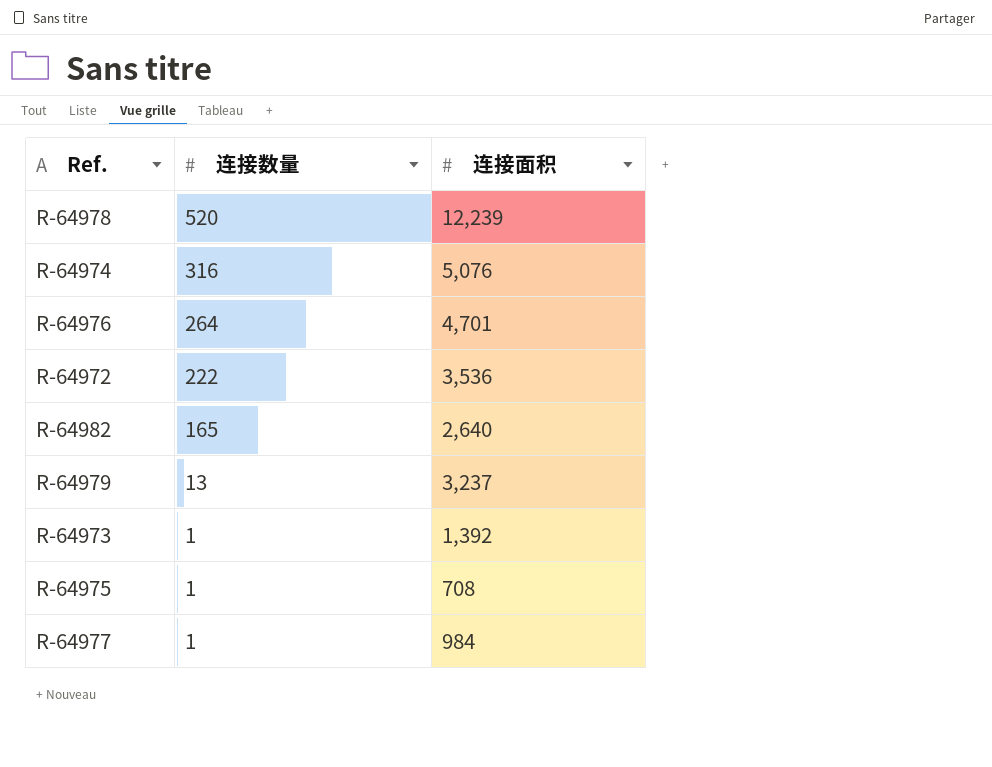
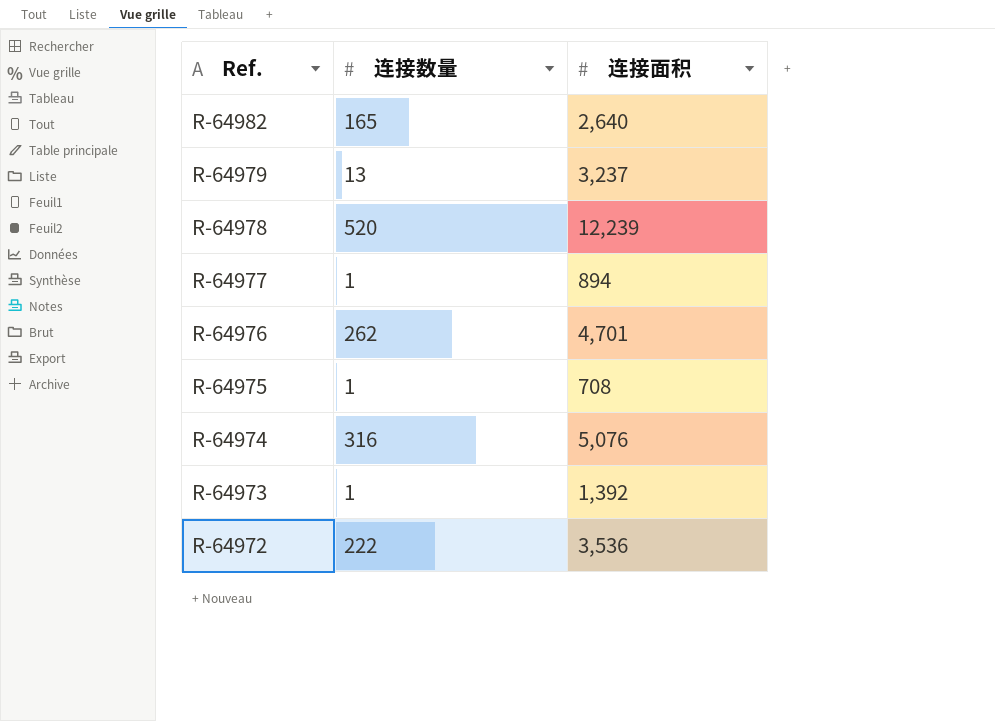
row order: 连接数量 descending -> Ref. descending
R-64977 | 连接面积: 984 -> 894
R-64976 | 连接数量: 264 -> 262

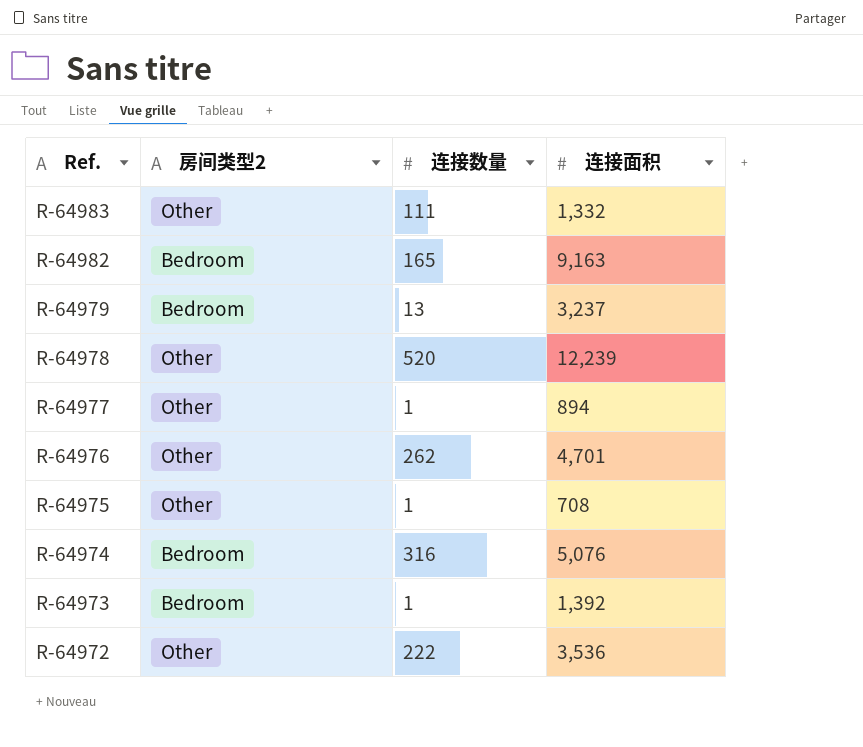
column 房间类型2 | position: none -> 2
row R-64983: none -> Other | 111 | 1,332
R-64982 | 连接面积: 2,640 -> 9,163

